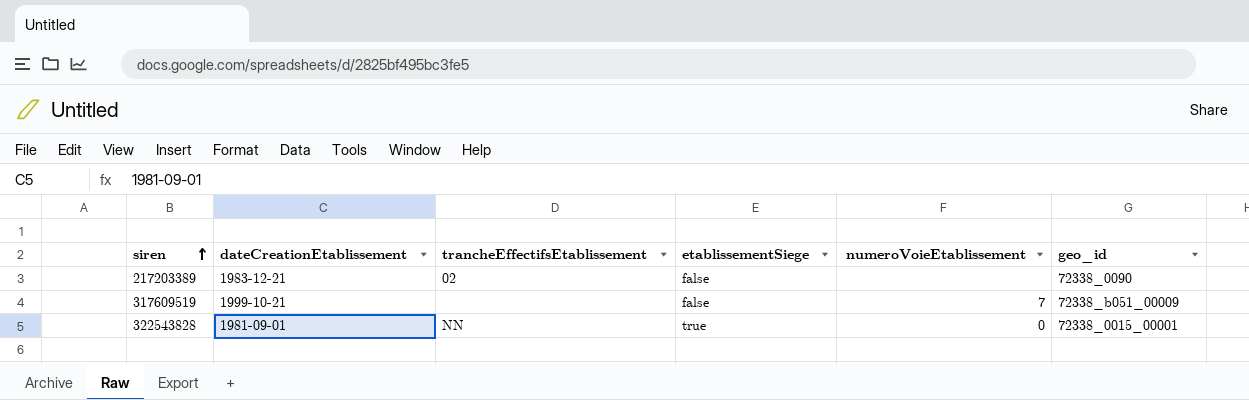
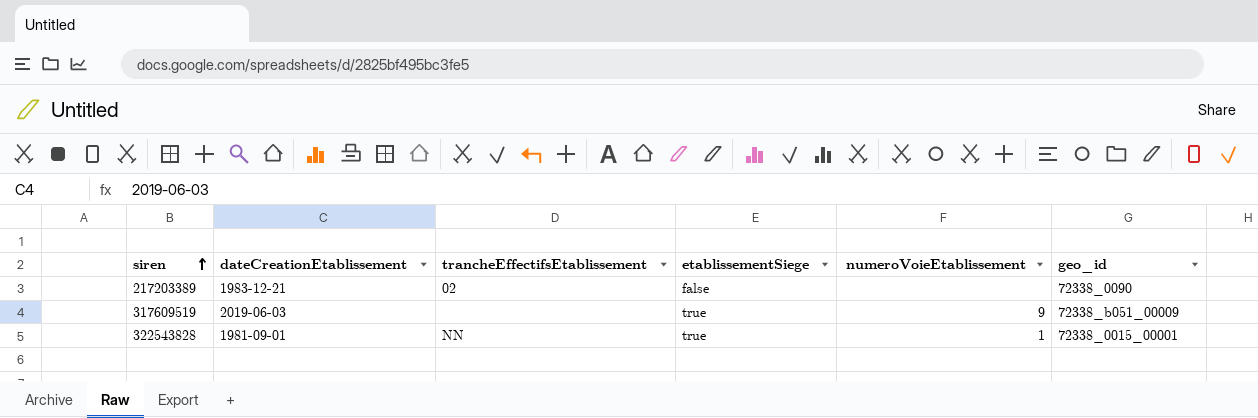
317609519 | dateCreationEtablissement: 1999-10-21 -> 2019-06-03
317609519 | etablissementSiege: false -> true
317609519 | numeroVoieEtablissement: 7 -> 9
322543828 | numeroVoieEtablissement: 0 -> 1

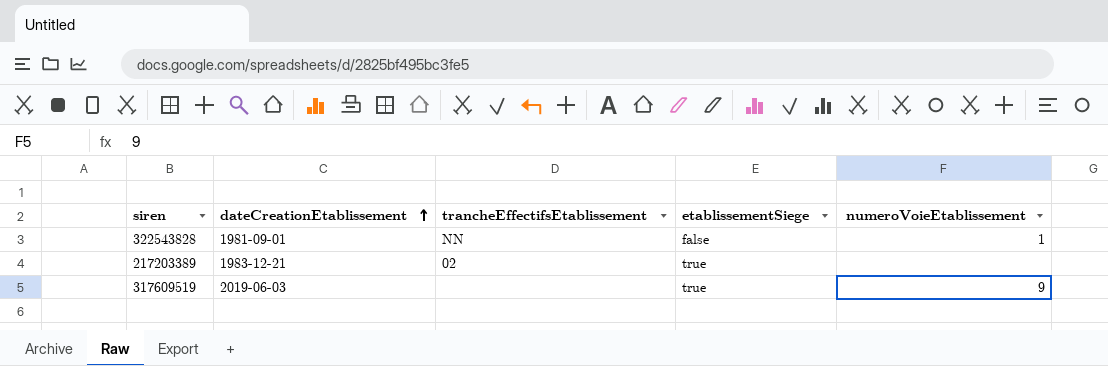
row order: siren ascending -> dateCreationEtablissement ascending
column geo_id | position: 6 -> none
322543828 | etablissementSiege: true -> false
217203389 | etablissementSiege: false -> true

